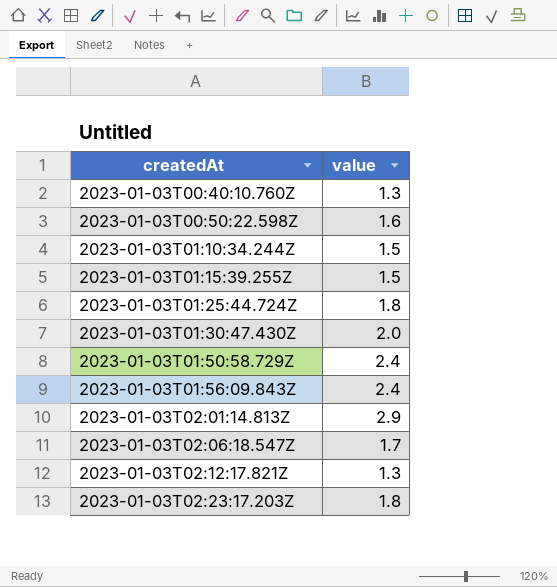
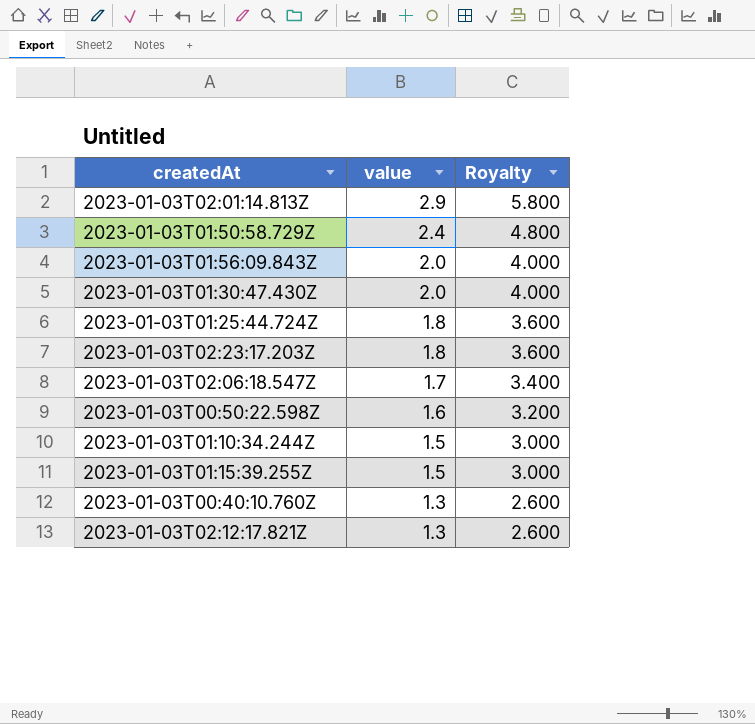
row order: createdAt ascending -> value descending
column Royalty | formula: none -> [value] * 2
2023-01-03T01:56:09.843Z | value: 2.4 -> 2.0

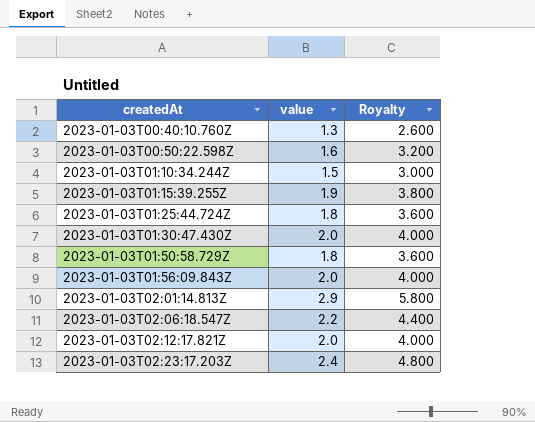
row order: value descending -> createdAt ascending
2023-01-03T01:15:39.255Z | value: 1.5 -> 1.9
2023-01-03T01:15:39.255Z | Royalty: 3.000 -> 3.800
2023-01-03T01:50:58.729Z | value: 2.4 -> 1.8
2023-01-03T01:50:58.729Z | Royalty: 4.800 -> 3.600
2023-01-03T02:06:18.547Z | value: 1.7 -> 2.2
2023-01-03T02:06:18.547Z | Royalty: 3.400 -> 4.400
2023-01-03T02:12:17.821Z | value: 1.3 -> 2.0
2023-01-03T02:12:17.821Z | Royalty: 2.600 -> 4.000
2023-01-03T02:23:17.203Z | value: 1.8 -> 2.4
2023-01-03T02:23:17.203Z | Royalty: 3.600 -> 4.800

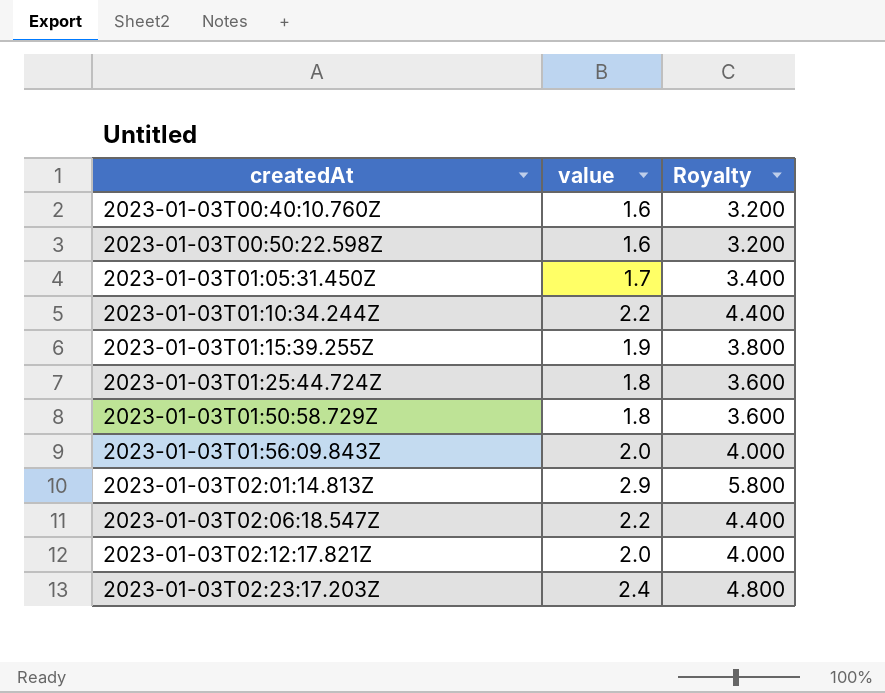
row 2023-01-03T01:30:47.430Z: 2.0 | 4.000 -> none
2023-01-03T00:40:10.760Z | value: 1.3 -> 1.6
2023-01-03T00:40:10.760Z | Royalty: 2.600 -> 3.200
row 2023-01-03T01:05:31.450Z: none -> 1.7 | 3.400
2023-01-03T01:10:34.244Z | value: 1.5 -> 2.2
2023-01-03T01:10:34.244Z | Royalty: 3.000 -> 4.400

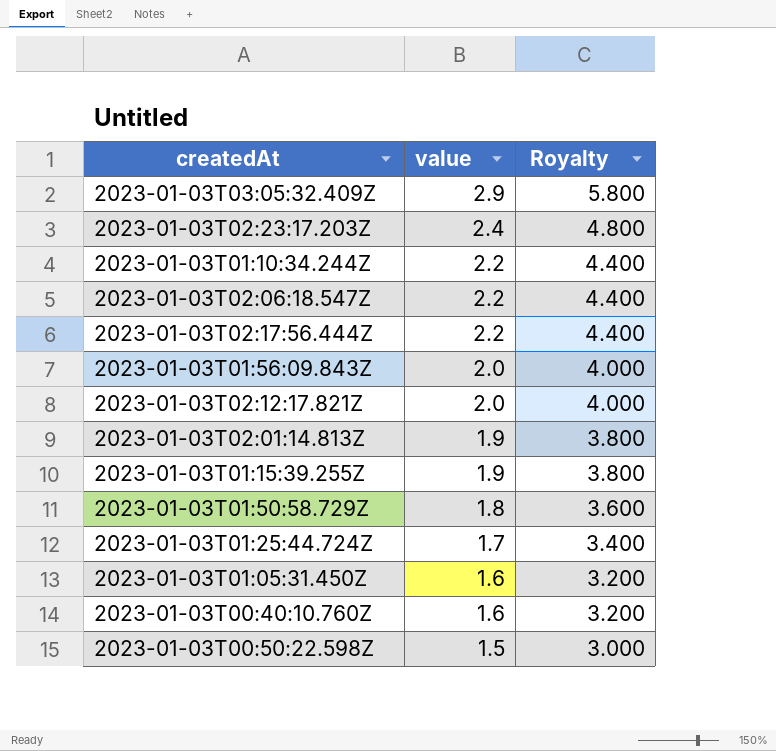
row order: createdAt ascending -> value descending
row 2023-01-03T03:05:32.409Z: none -> 2.9 | 5.800
row 2023-01-03T02:17:56.444Z: none -> 2.2 | 4.400
2023-01-03T02:01:14.813Z | value: 2.9 -> 1.9
2023-01-03T02:01:14.813Z | Royalty: 5.800 -> 3.800
2023-01-03T01:25:44.724Z | value: 1.8 -> 1.7
2023-01-03T01:25:44.724Z | Royalty: 3.600 -> 3.400
2023-01-03T01:05:31.450Z | value: 1.7 -> 1.6
2023-01-03T01:05:31.450Z | Royalty: 3.400 -> 3.200
2023-01-03T00:50:22.598Z | value: 1.6 -> 1.5
2023-01-03T00:50:22.598Z | Royalty: 3.200 -> 3.000

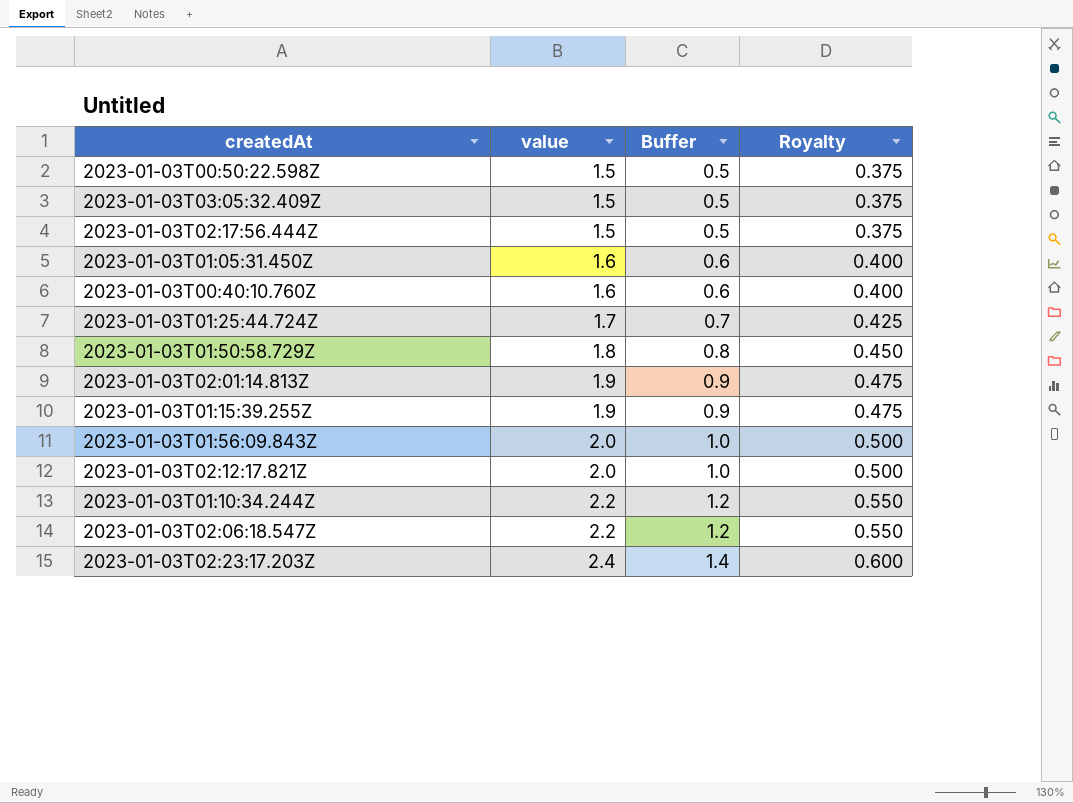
row order: value descending -> value ascending
column Buffer | formula: none -> [value] - 1
column Royalty | formula: [value] * 2 -> [value] * 0.25
2023-01-03T03:05:32.409Z | value: 2.9 -> 1.5
2023-01-03T02:17:56.444Z | value: 2.2 -> 1.5

